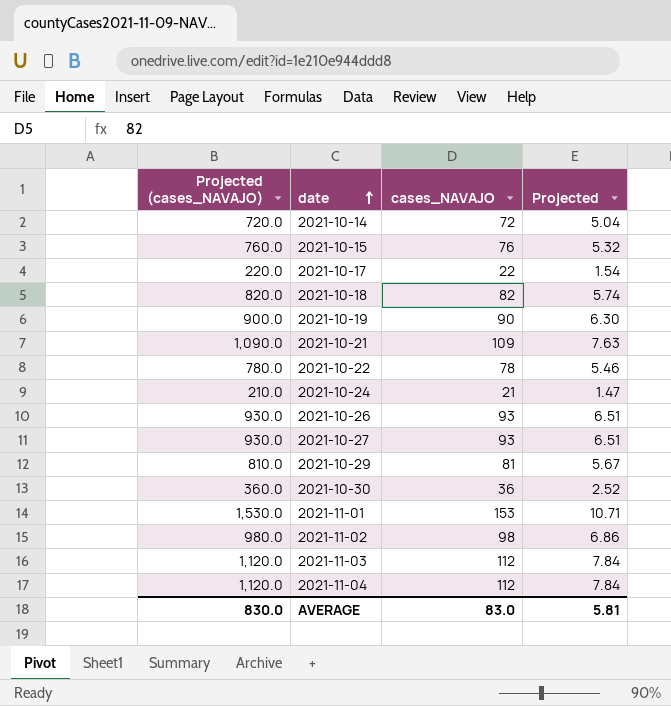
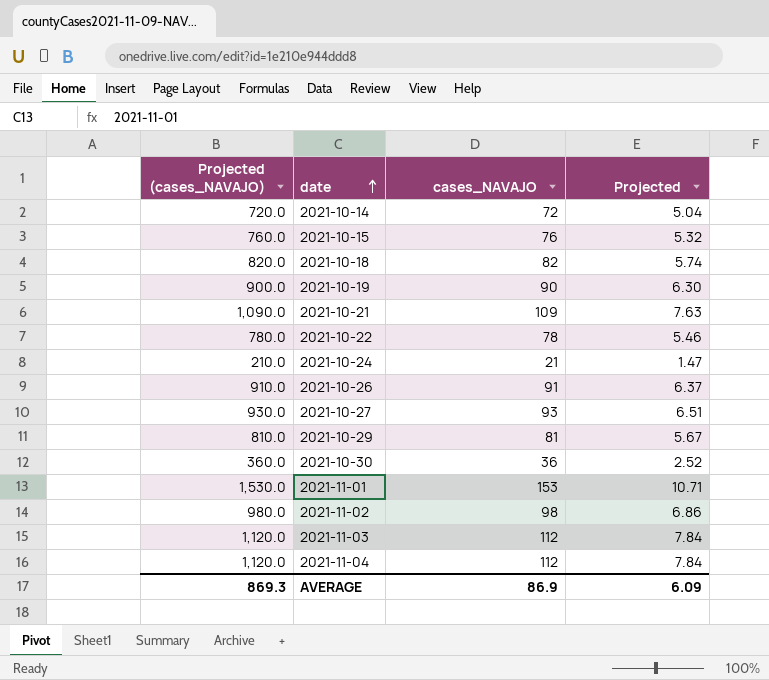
row 2021-10-17: 220.0 | 22 | 1.54 -> none
2021-10-26 | Projected (cases_NAVAJO): 930.0 -> 910.0
2021-10-26 | cases_NAVAJO: 93 -> 91
2021-10-26 | Projected: 6.51 -> 6.37
AVERAGE | Projected (cases_NAVAJO): 830.0 -> 869.3
AVERAGE | cases_NAVAJO: 83.0 -> 86.9
AVERAGE | Projected: 5.81 -> 6.09

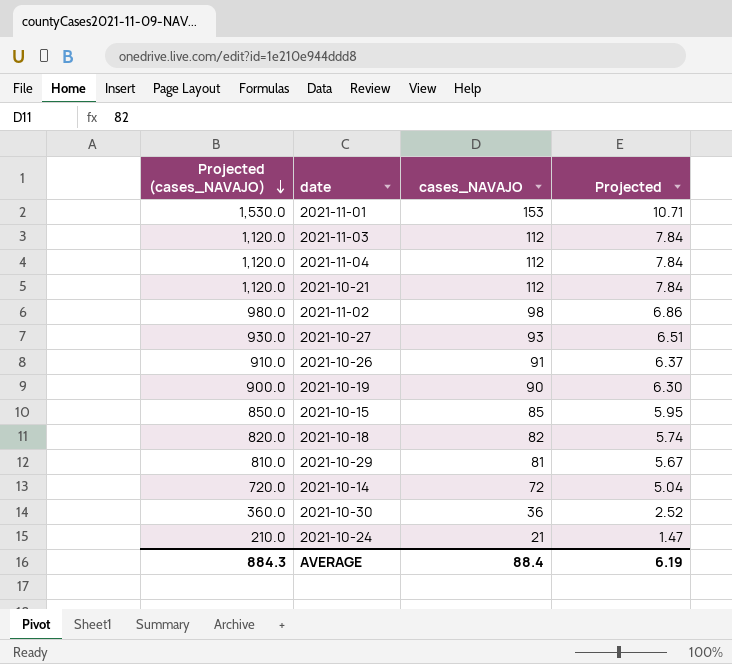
row order: date ascending -> Projected (cases_NAVAJO) descending
row 2021-10-22: 780.0 | 78 | 5.46 -> none
2021-10-21 | Projected (cases_NAVAJO): 1,090.0 -> 1,120.0
2021-10-21 | cases_NAVAJO: 109 -> 112
2021-10-21 | Projected: 7.63 -> 7.84
2021-10-15 | Projected (cases_NAVAJO): 760.0 -> 850.0
2021-10-15 | cases_NAVAJO: 76 -> 85
2021-10-15 | Projected: 5.32 -> 5.95
AVERAGE | Projected (cases_NAVAJO): 869.3 -> 884.3
AVERAGE | cases_NAVAJO: 86.9 -> 88.4
AVERAGE | Projected: 6.09 -> 6.19

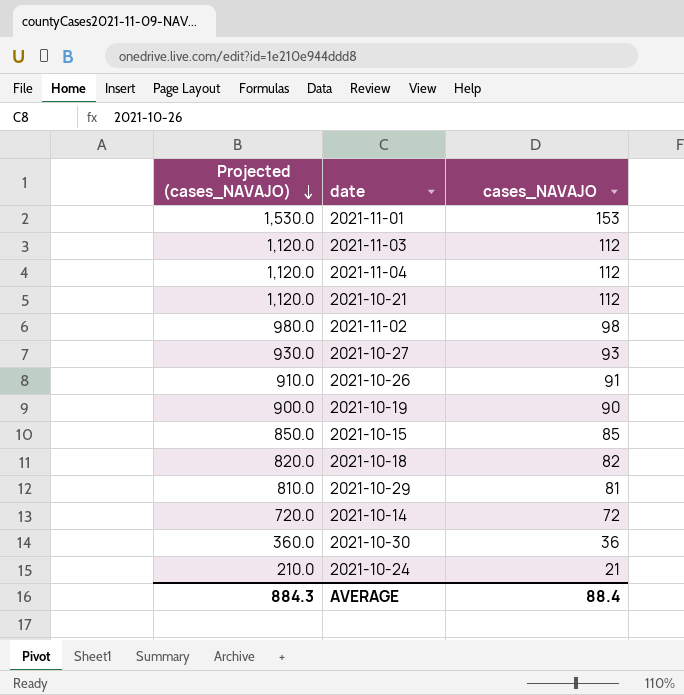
column Projected | formula: [cases_NAVAJO] * 0.07 -> none

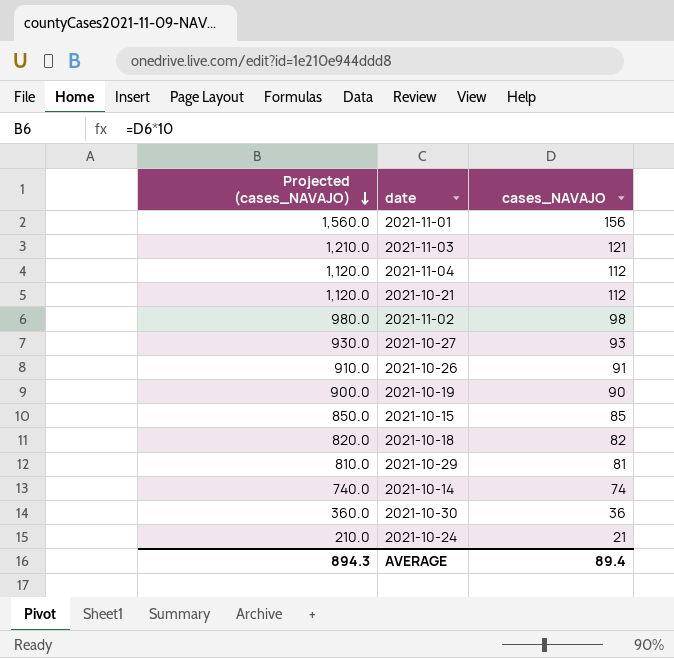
2021-11-01 | Projected (cases_NAVAJO): 1,530.0 -> 1,560.0
2021-11-01 | cases_NAVAJO: 153 -> 156
2021-11-03 | Projected (cases_NAVAJO): 1,120.0 -> 1,210.0
2021-11-03 | cases_NAVAJO: 112 -> 121
2021-10-14 | Projected (cases_NAVAJO): 720.0 -> 740.0
2021-10-14 | cases_NAVAJO: 72 -> 74
AVERAGE | Projected (cases_NAVAJO): 884.3 -> 894.3
AVERAGE | cases_NAVAJO: 88.4 -> 89.4

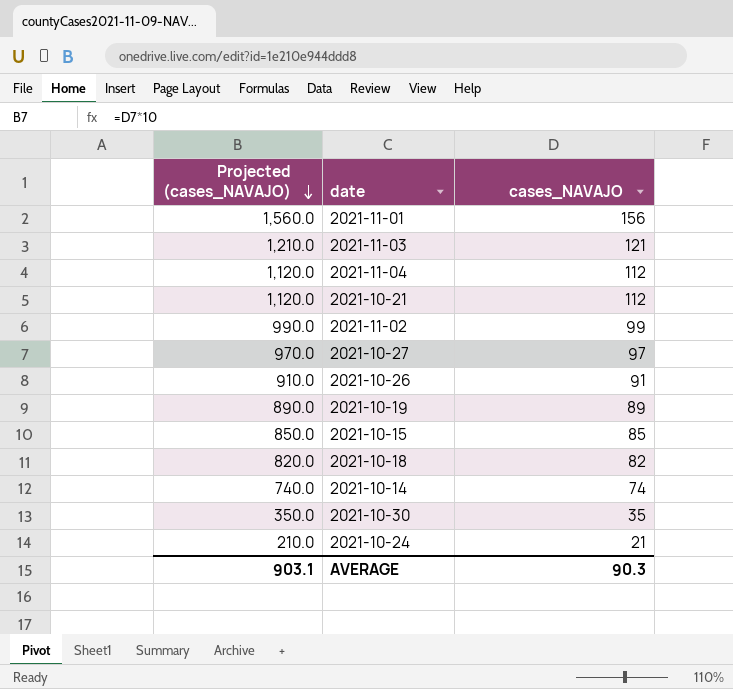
row 2021-10-29: 810.0 | 81 -> none
2021-11-02 | Projected (cases_NAVAJO): 980.0 -> 990.0
2021-11-02 | cases_NAVAJO: 98 -> 99
2021-10-27 | Projected (cases_NAVAJO): 930.0 -> 970.0
2021-10-27 | cases_NAVAJO: 93 -> 97
2021-10-19 | Projected (cases_NAVAJO): 900.0 -> 890.0
2021-10-19 | cases_NAVAJO: 90 -> 89
2021-10-30 | Projected (cases_NAVAJO): 360.0 -> 350.0
2021-10-30 | cases_NAVAJO: 36 -> 35
AVERAGE | Projected (cases_NAVAJO): 894.3 -> 903.1
AVERAGE | cases_NAVAJO: 89.4 -> 90.3

